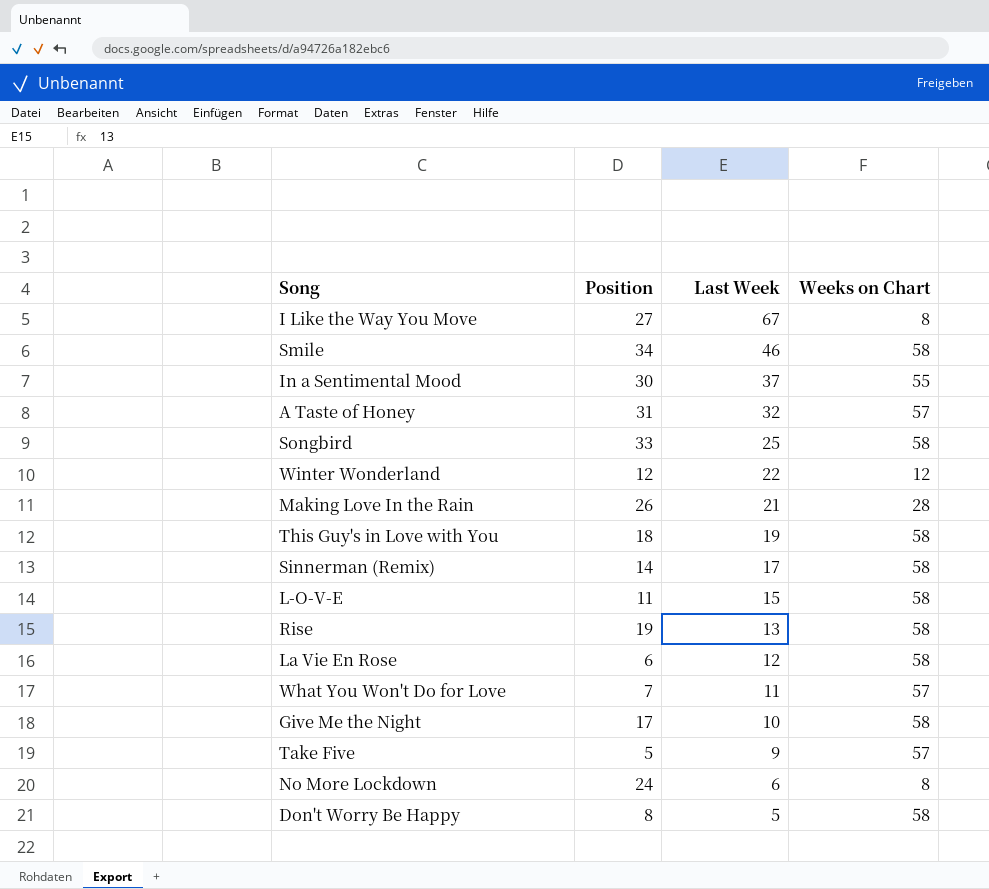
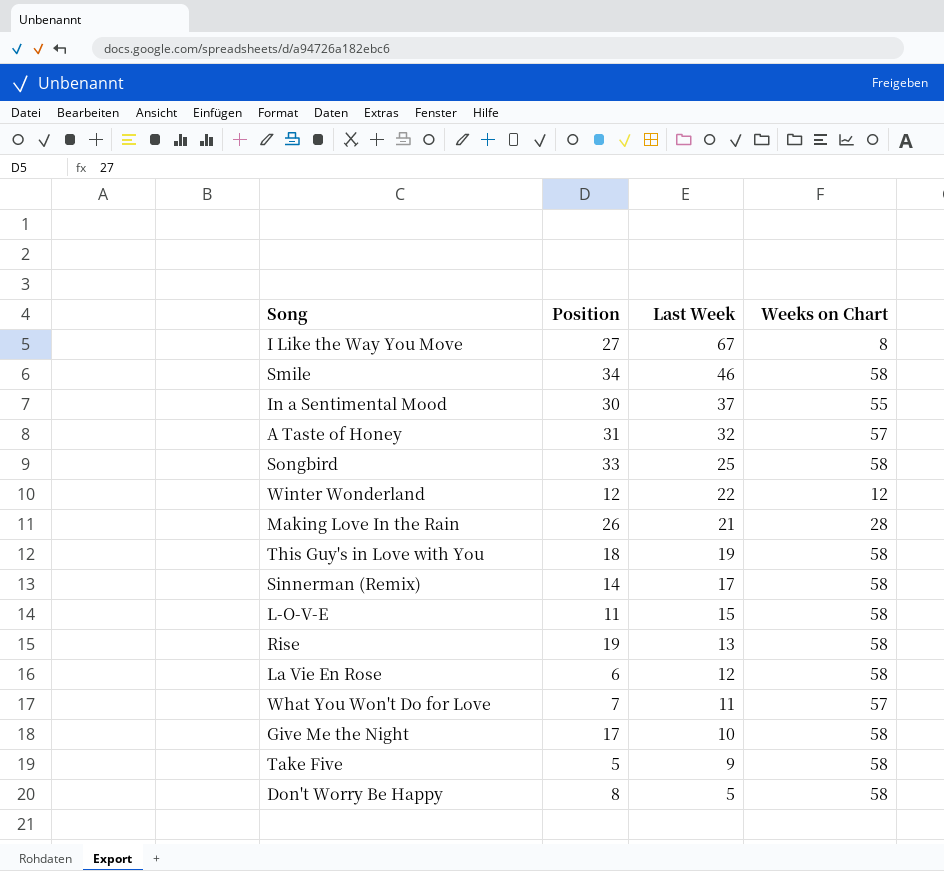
row No More Lockdown: 24 | 6 | 8 -> none
Take Five | Weeks on Chart: 57 -> 58

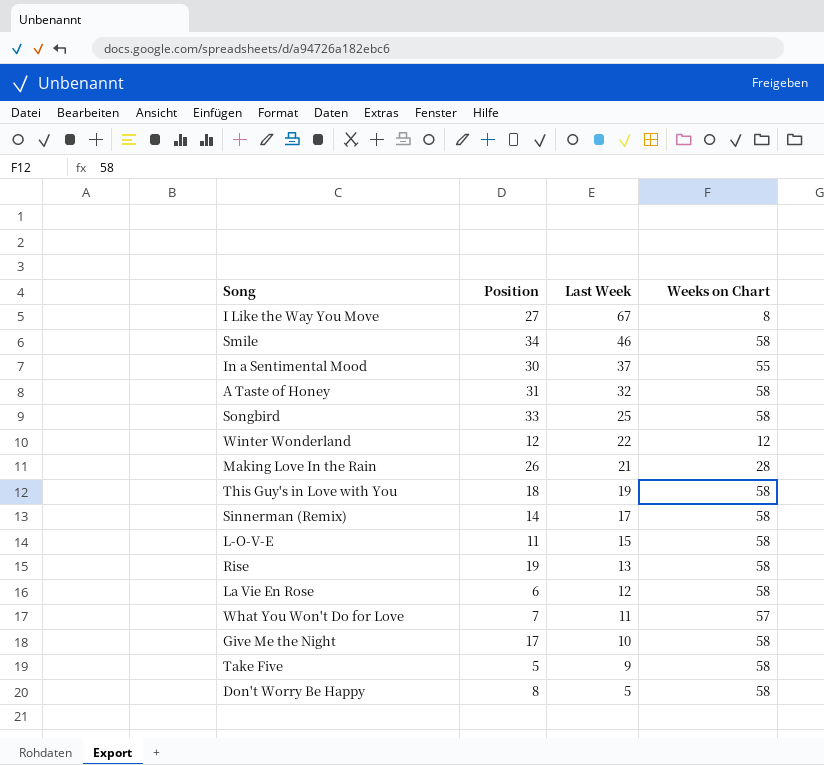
A Taste of Honey | Weeks on Chart: 57 -> 58

